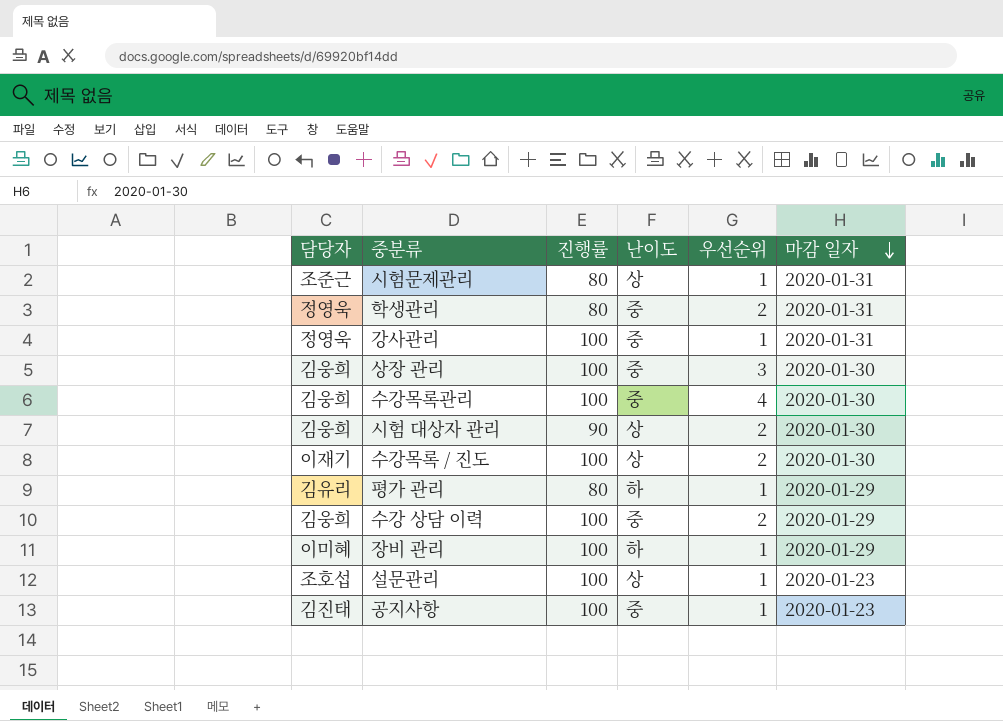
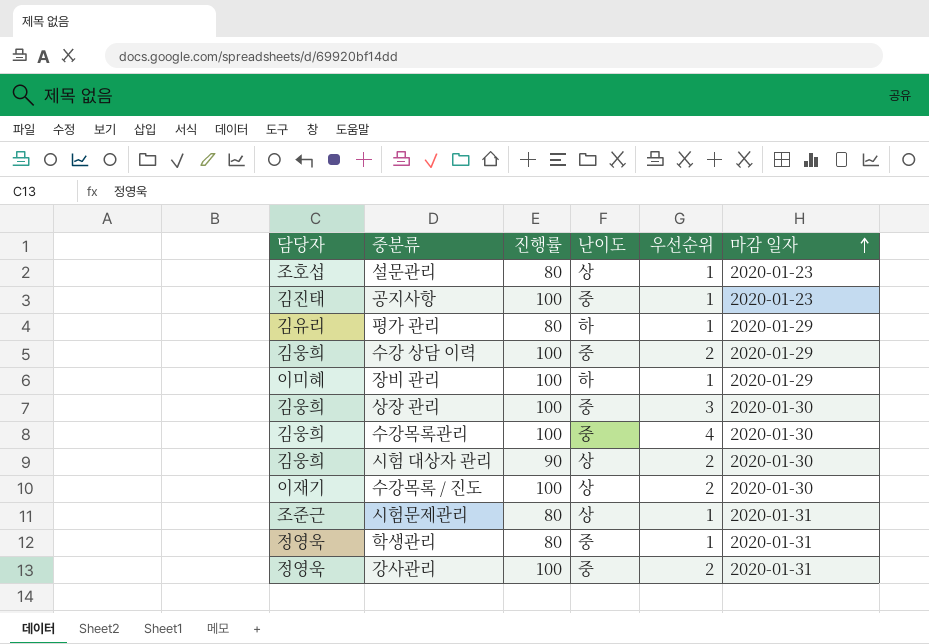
row order: 마감 일자 descending -> 마감 일자 ascending
설문관리 | 진행률: 100 -> 80
학생관리 | 우선순위: 2 -> 1
강사관리 | 우선순위: 1 -> 2

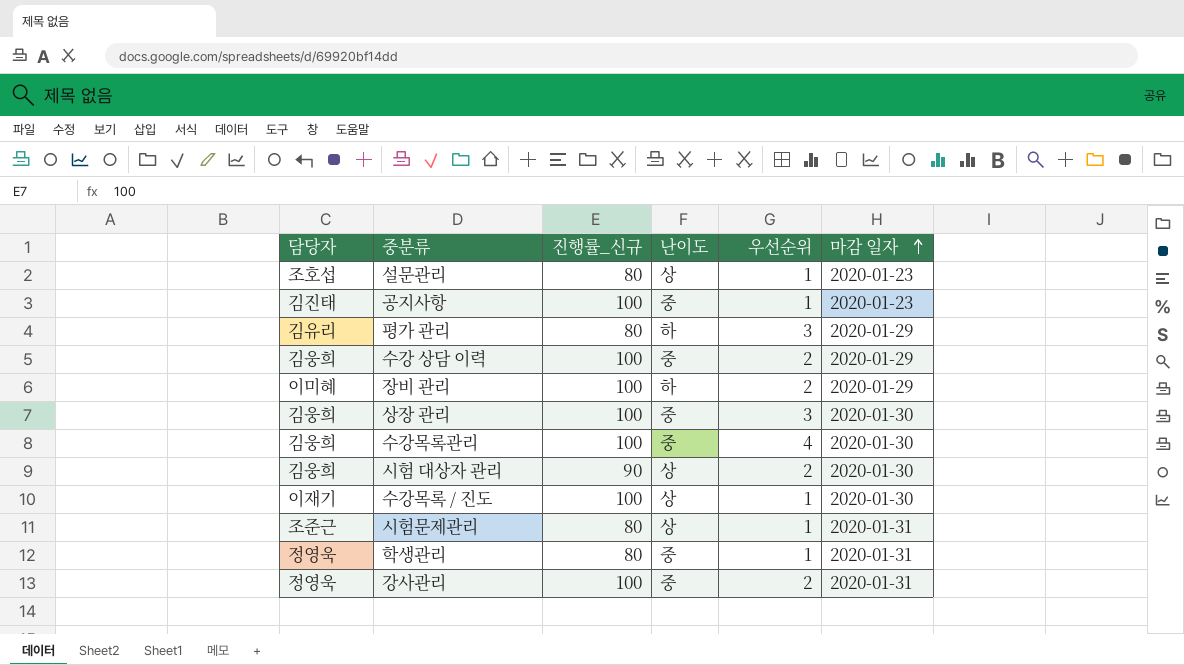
column name: 진행률 -> 진행률_신규
평가 관리 | 우선순위: 1 -> 3
장비 관리 | 우선순위: 1 -> 2
수강목록 / 진도 | 우선순위: 2 -> 1

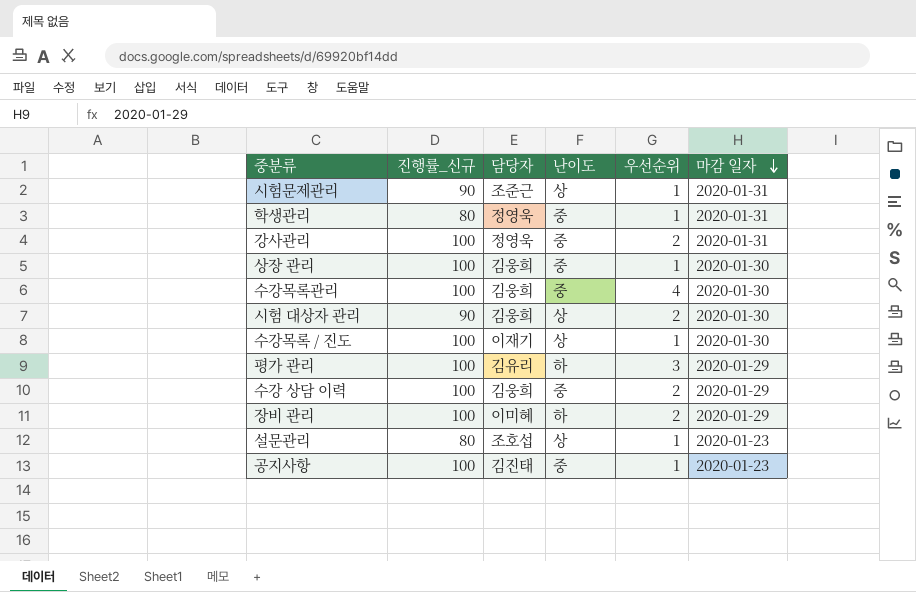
row order: 마감 일자 ascending -> 마감 일자 descending
column 담당자 | position: 1 -> 3
시험문제관리 | 진행률_신규: 80 -> 90
상장 관리 | 우선순위: 3 -> 1
평가 관리 | 진행률_신규: 80 -> 100

